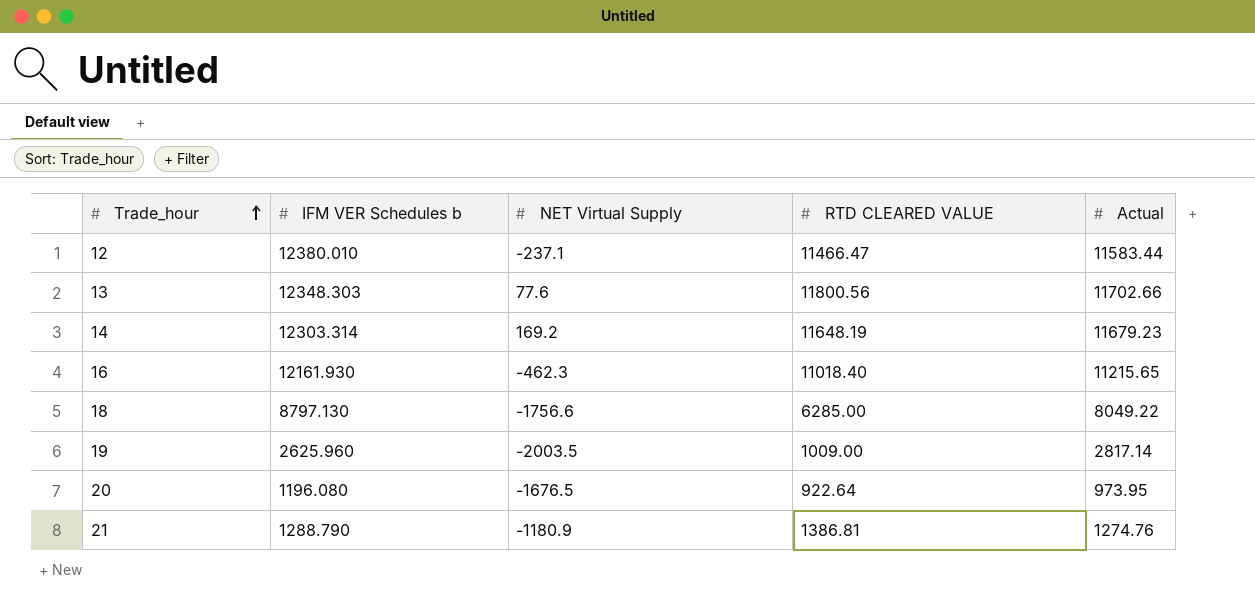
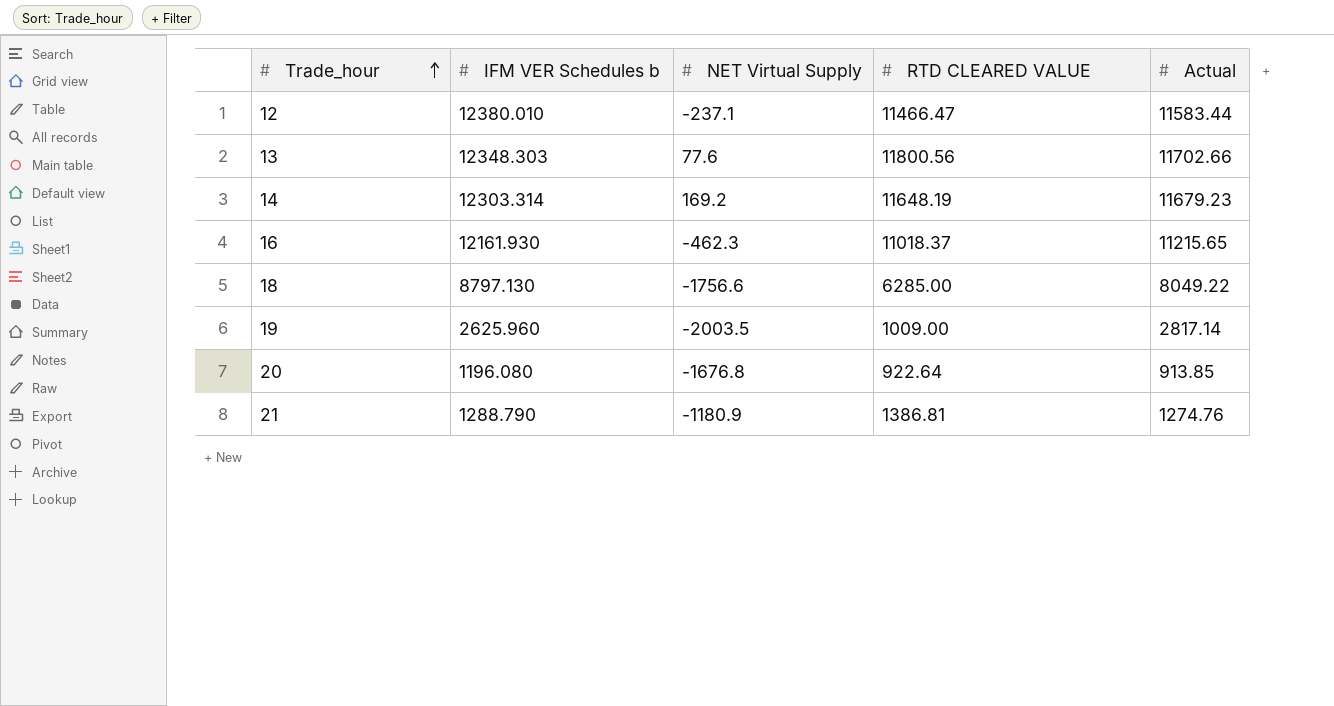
16 | RTD CLEARED VALUE: 11018.40 -> 11018.37
20 | NET Virtual Supply: -1676.5 -> -1676.8
20 | Actual: 973.95 -> 913.85

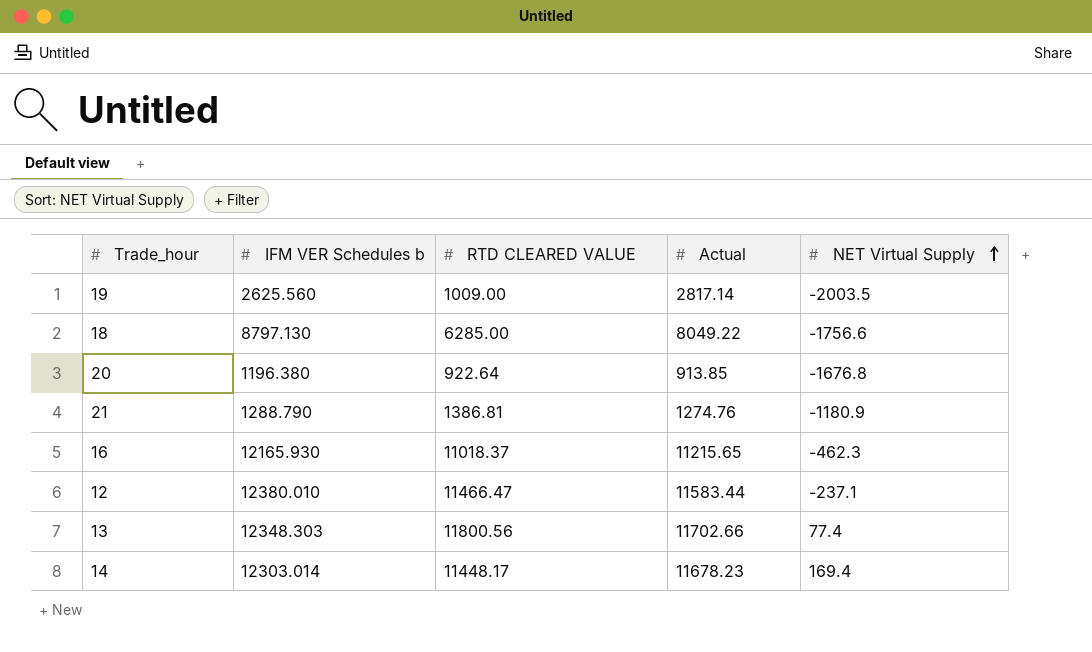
row order: Trade_hour ascending -> NET Virtual Supply ascending
column NET Virtual Supply | position: 3 -> 5
19 | IFM VER Schedules b: 2625.960 -> 2625.560
20 | IFM VER Schedules b: 1196.080 -> 1196.380
16 | IFM VER Schedules b: 12161.930 -> 12165.930
13 | NET Virtual Supply: 77.6 -> 77.4
14 | IFM VER Schedules b: 12303.314 -> 12303.014
14 | RTD CLEARED VALUE: 11648.19 -> 11448.17
14 | Actual: 11679.23 -> 11678.23
14 | NET Virtual Supply: 169.2 -> 169.4

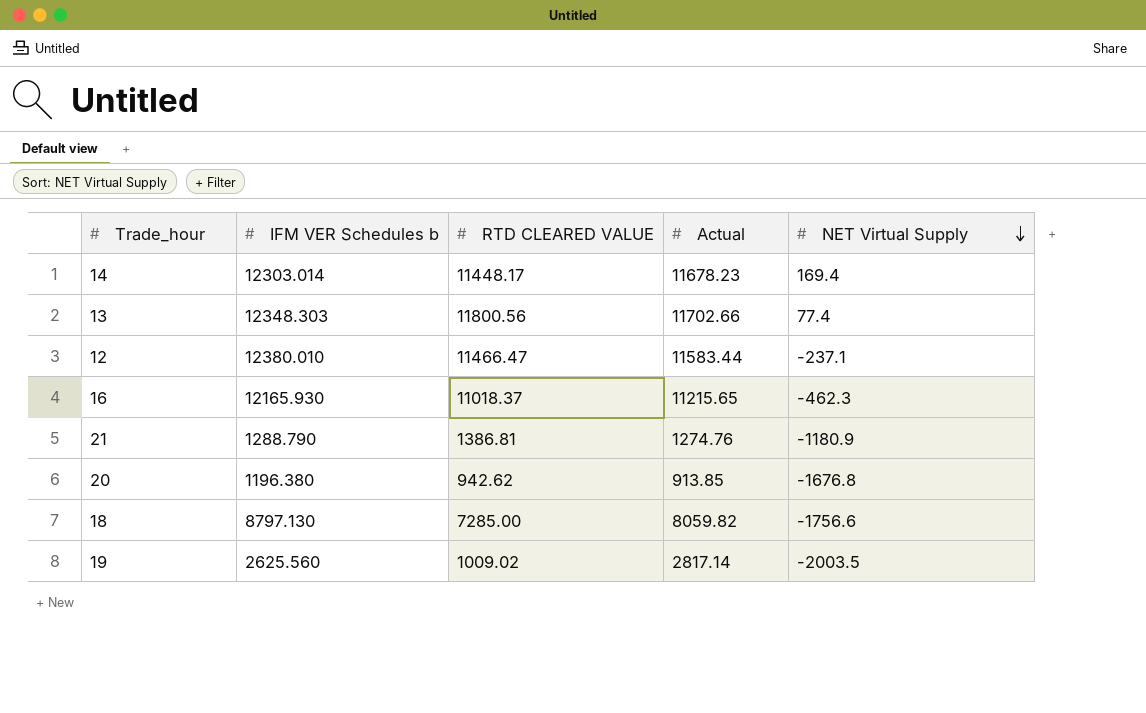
row order: NET Virtual Supply ascending -> NET Virtual Supply descending
20 | RTD CLEARED VALUE: 922.64 -> 942.62
18 | RTD CLEARED VALUE: 6285.00 -> 7285.00
18 | Actual: 8049.22 -> 8059.82
19 | RTD CLEARED VALUE: 1009.00 -> 1009.02

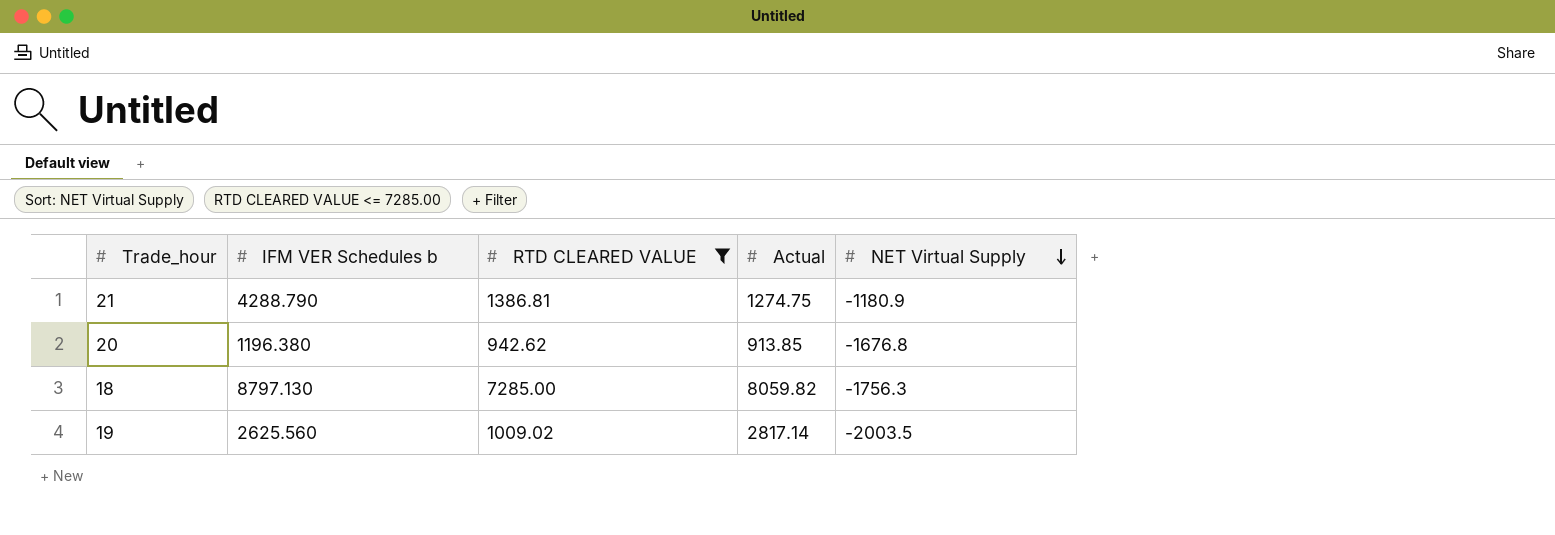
filter: none -> RTD CLEARED VALUE <= 7285.00
21 | IFM VER Schedules b: 1288.790 -> 4288.790
21 | Actual: 1274.76 -> 1274.75
18 | NET Virtual Supply: -1756.6 -> -1756.3

